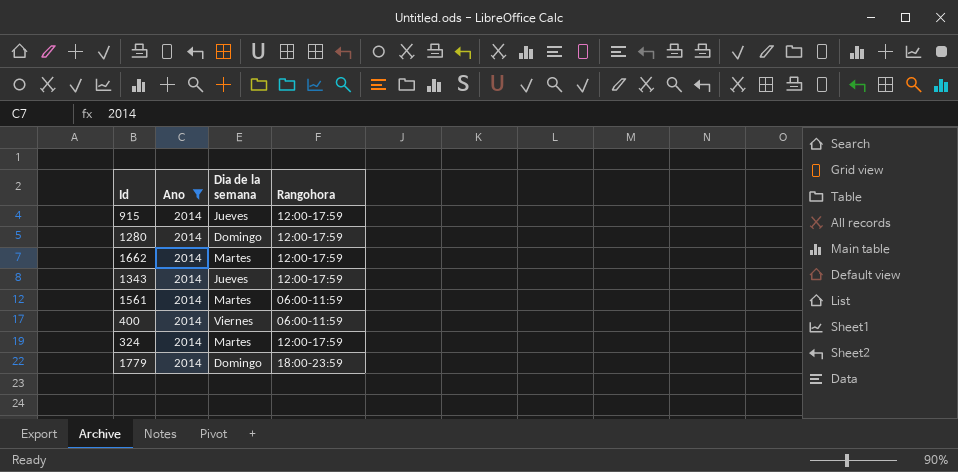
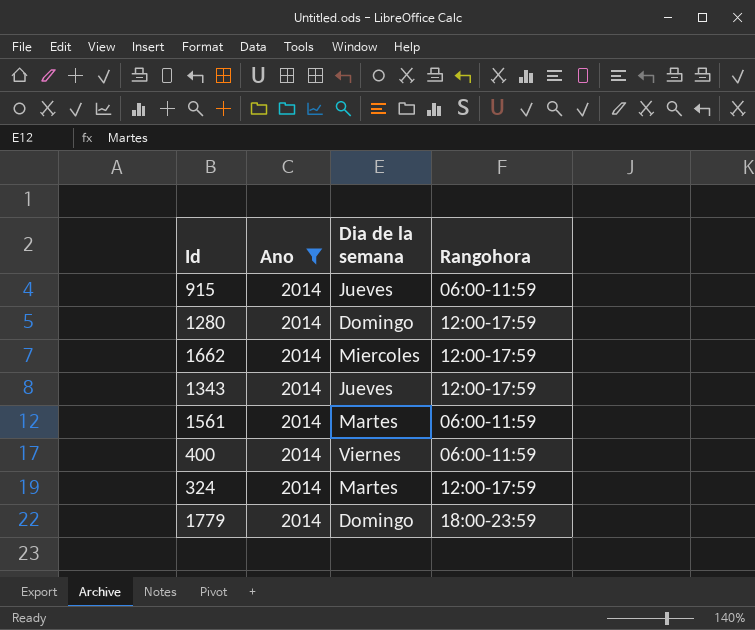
915 | Rangohora: 12:00-17:59 -> 06:00-11:59
1662 | Dia de la semana: Martes -> Miercoles

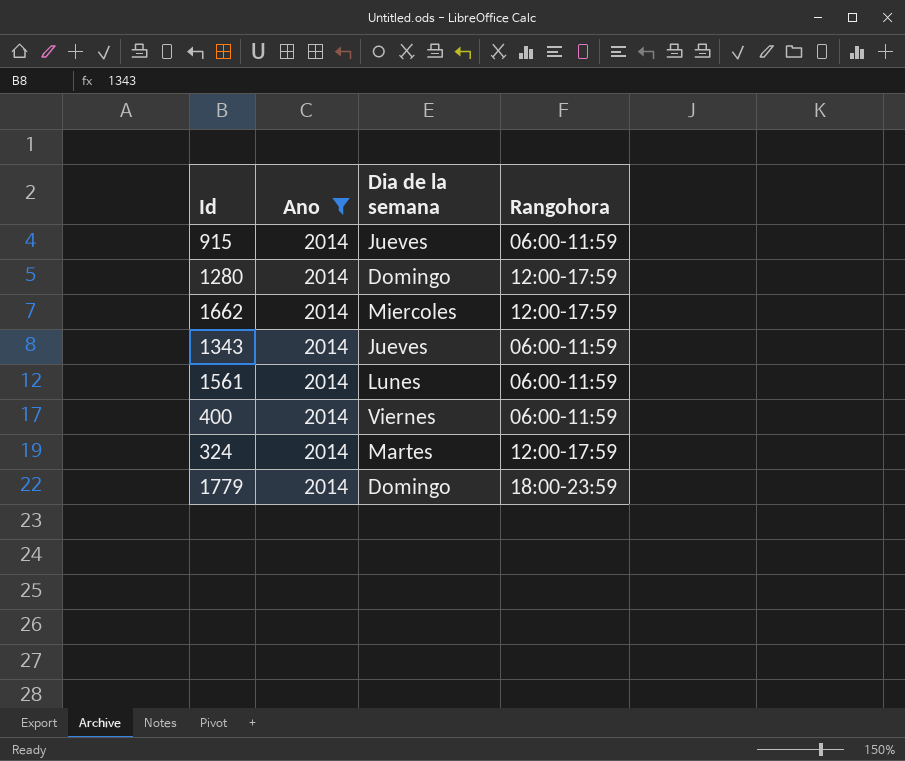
1343 | Rangohora: 12:00-17:59 -> 06:00-11:59
1561 | Dia de la semana: Martes -> Lunes

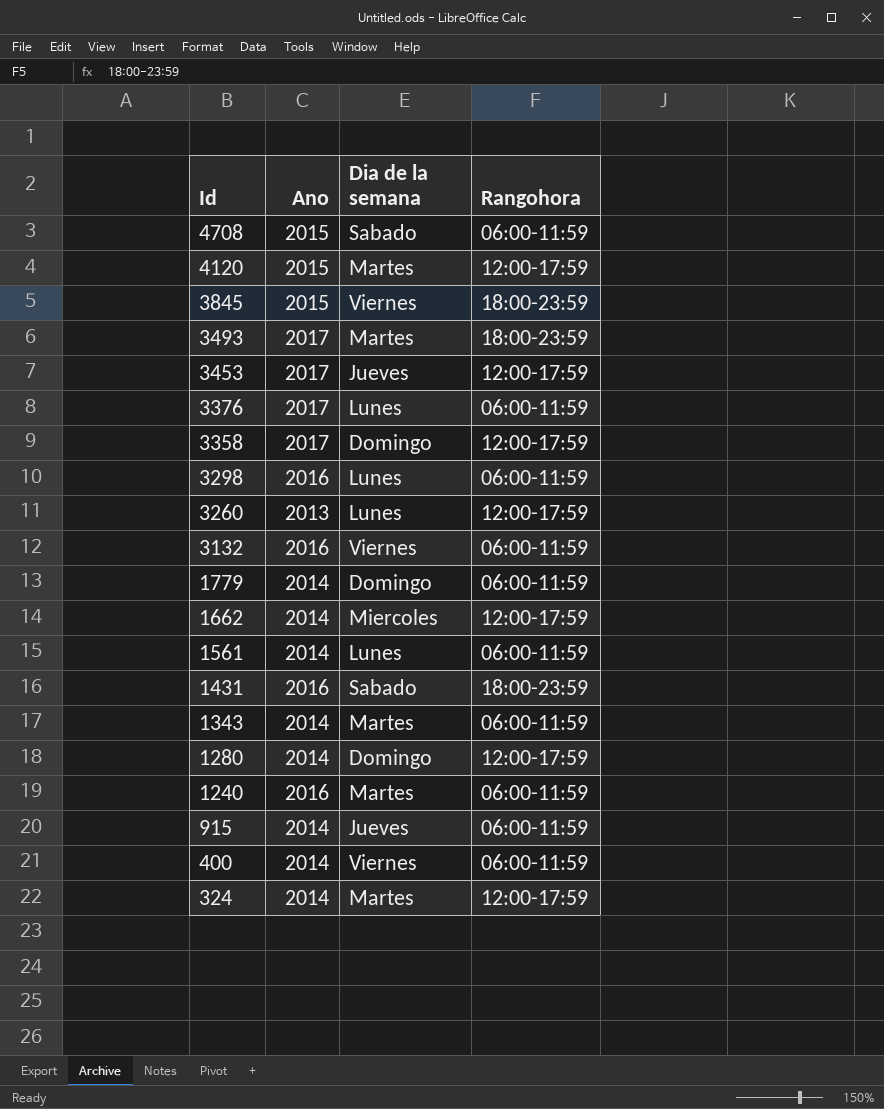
filter: Ano = 2014 -> none
row order: none -> Id descending
1779 | Rangohora: 18:00-23:59 -> 06:00-11:59
1343 | Dia de la semana: Jueves -> Martes

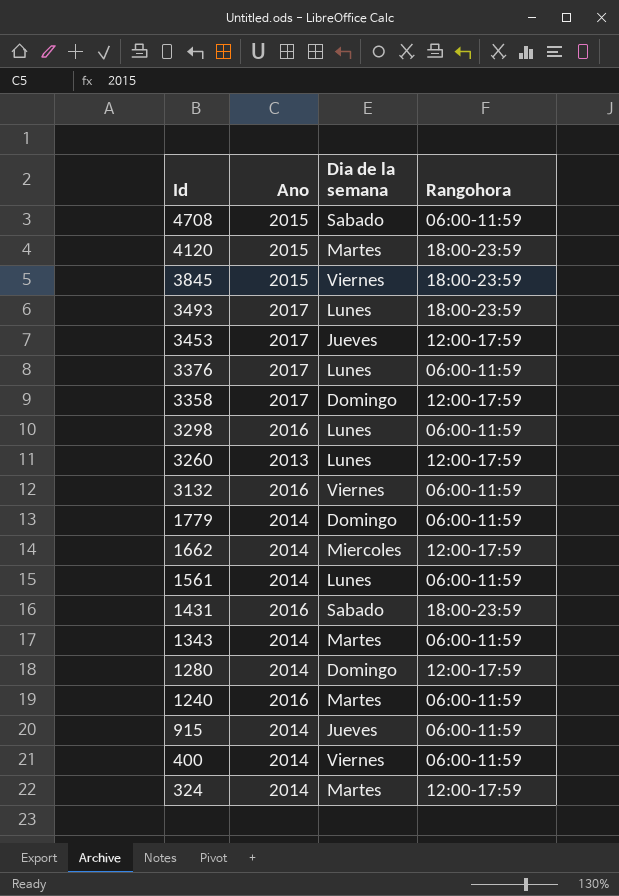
4120 | Rangohora: 12:00-17:59 -> 18:00-23:59
3493 | Dia de la semana: Martes -> Lunes

